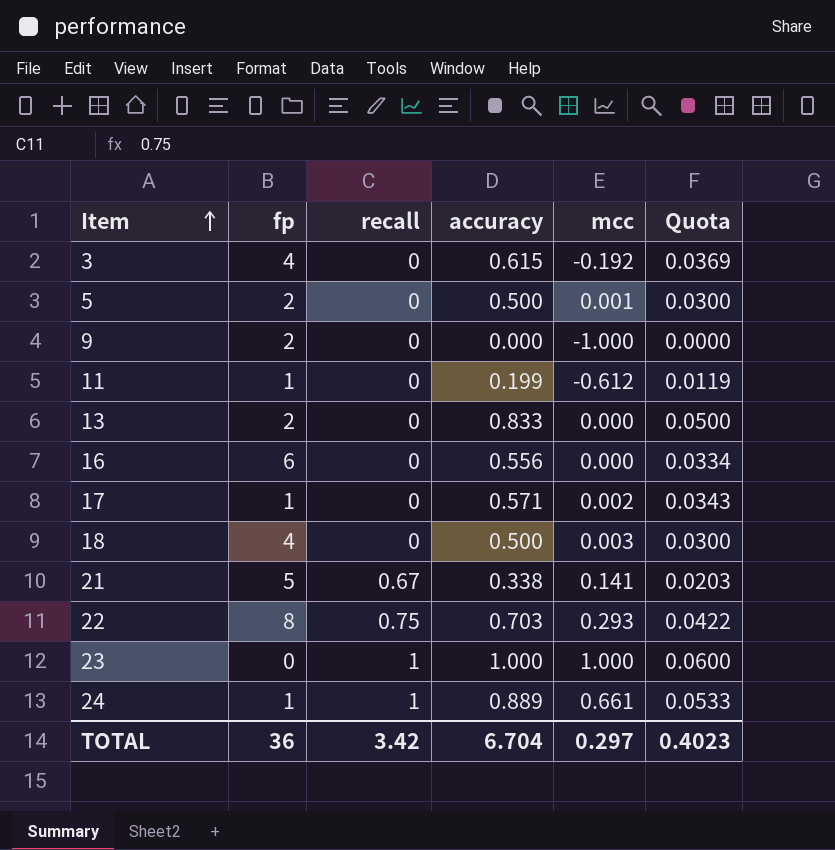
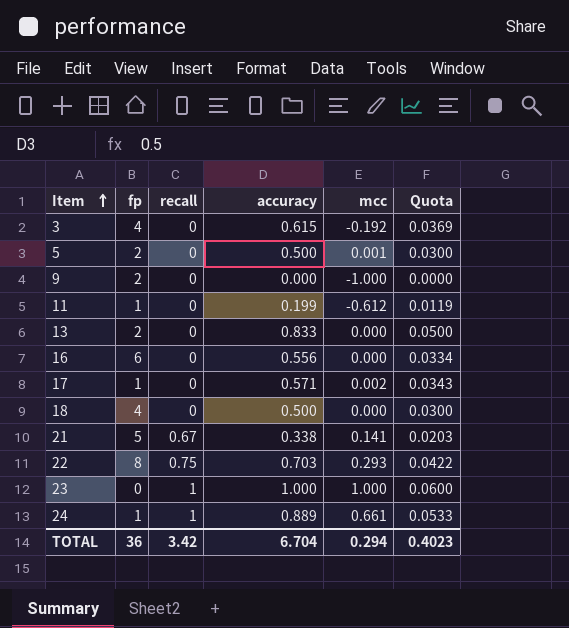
18 | mcc: 0.003 -> 0.000
TOTAL | mcc: 0.297 -> 0.294

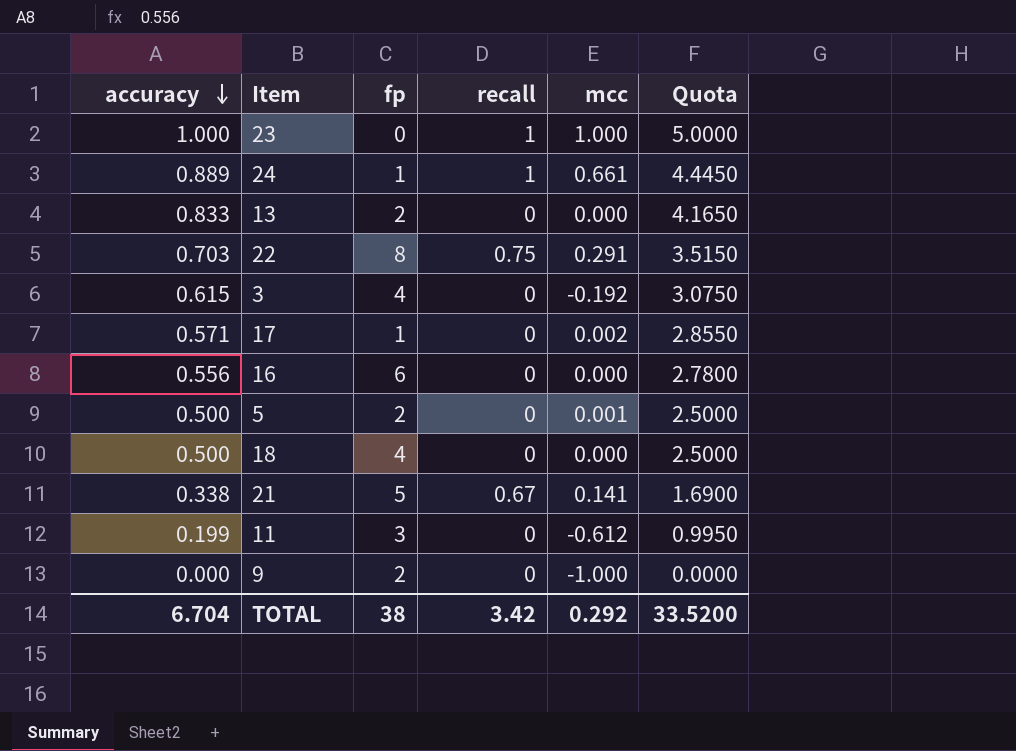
row order: Item ascending -> accuracy descending
column accuracy | position: 4 -> 1
column Quota | formula: [accuracy] * 0.06 -> [accuracy] * 5
22 | mcc: 0.293 -> 0.291
11 | fp: 1 -> 3
TOTAL | fp: 36 -> 38
TOTAL | mcc: 0.294 -> 0.292
TOTAL | Quota: 0.4023 -> 33.5200

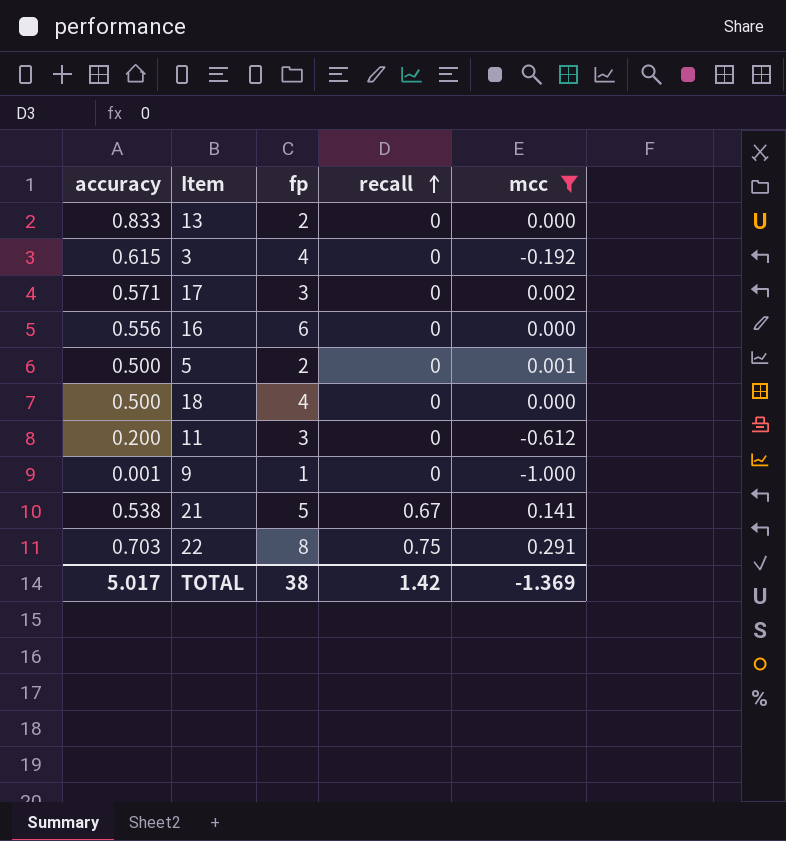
filter: none -> mcc <= 0.291
row order: accuracy descending -> recall ascending
column Quota | formula: [accuracy] * 5 -> none
17 | fp: 1 -> 3
11 | accuracy: 0.199 -> 0.200
9 | accuracy: 0.000 -> 0.001
9 | fp: 2 -> 1
21 | accuracy: 0.338 -> 0.538
TOTAL | accuracy: 6.704 -> 5.017
TOTAL | recall: 3.42 -> 1.42
TOTAL | mcc: 0.292 -> -1.369

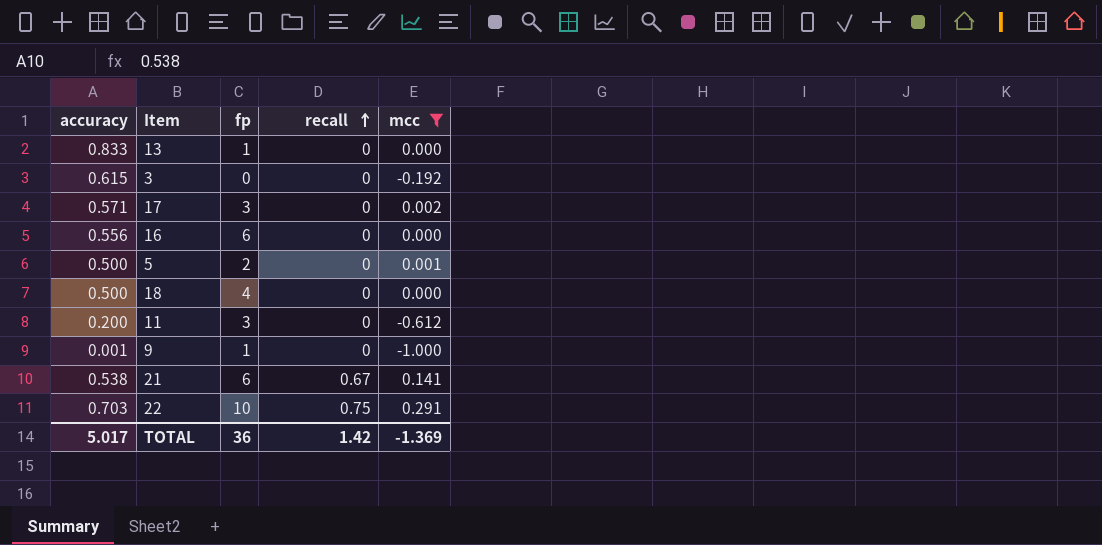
13 | fp: 2 -> 1
3 | fp: 4 -> 0
21 | fp: 5 -> 6
22 | fp: 8 -> 10
TOTAL | fp: 38 -> 36

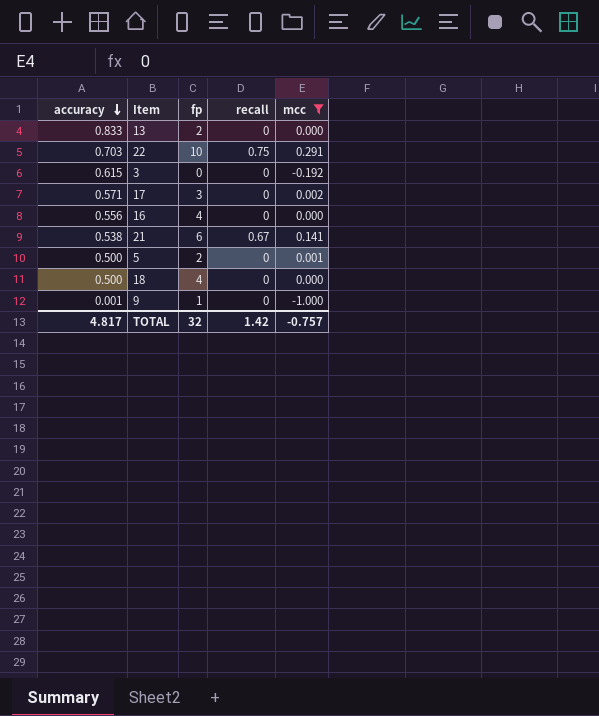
row order: recall ascending -> accuracy descending
row 11: 0.200 | 3 | 0 | -0.612 -> none
13 | fp: 1 -> 2
16 | fp: 6 -> 4
TOTAL | accuracy: 5.017 -> 4.817
TOTAL | fp: 36 -> 32
TOTAL | mcc: -1.369 -> -0.757

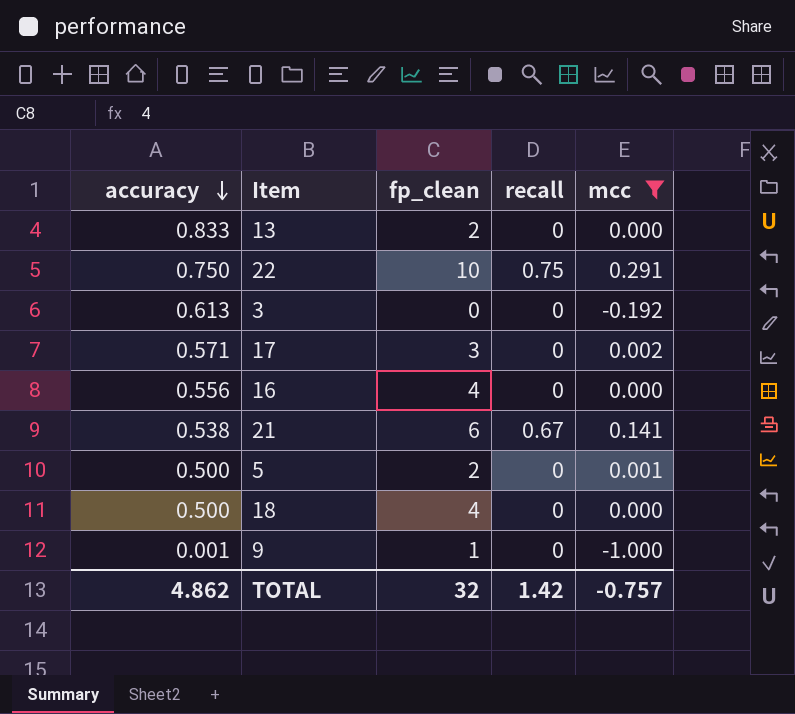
column name: fp -> fp_clean
22 | accuracy: 0.703 -> 0.750
3 | accuracy: 0.615 -> 0.613
TOTAL | accuracy: 4.817 -> 4.862

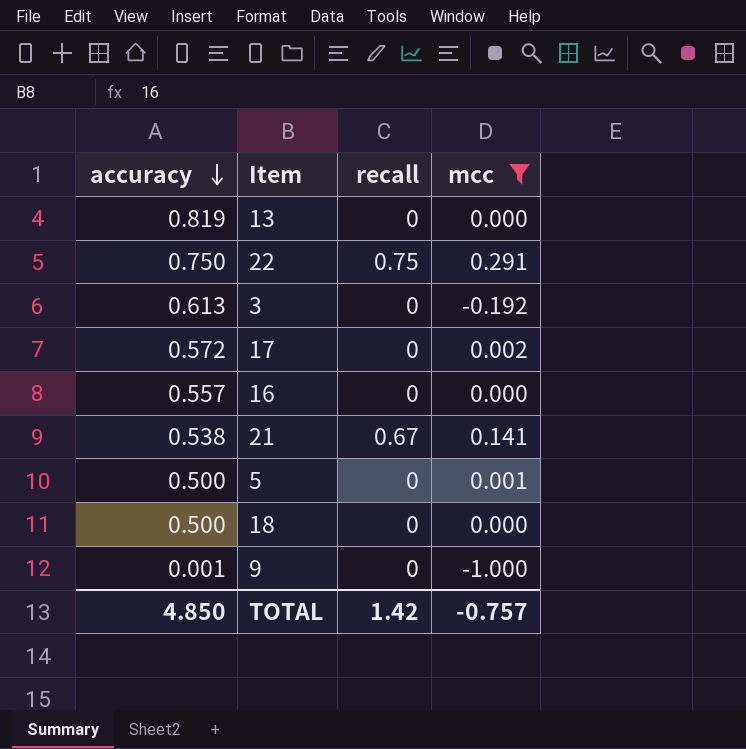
column fp_clean | position: 3 -> none
13 | accuracy: 0.833 -> 0.819
17 | accuracy: 0.571 -> 0.572
16 | accuracy: 0.556 -> 0.557
TOTAL | accuracy: 4.862 -> 4.850

